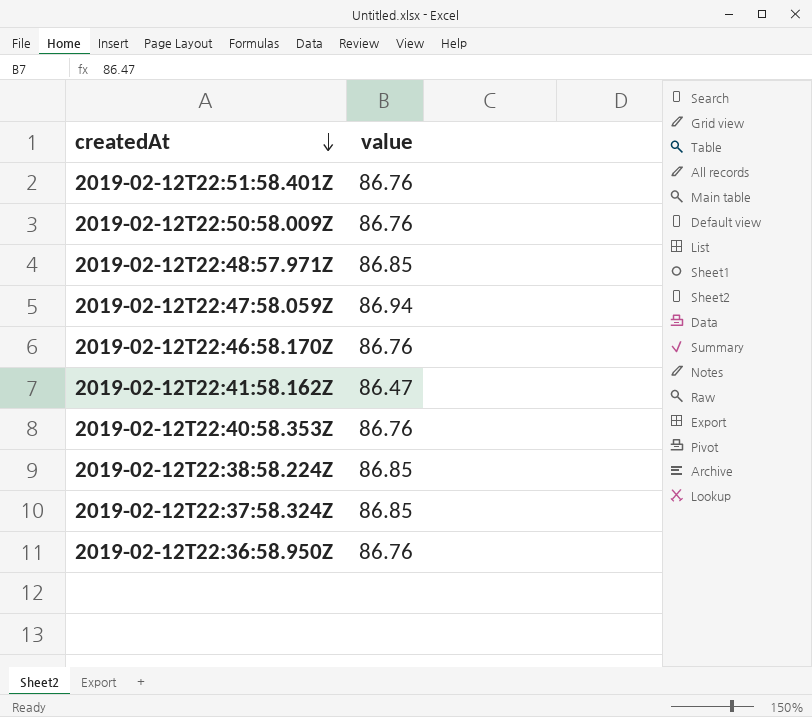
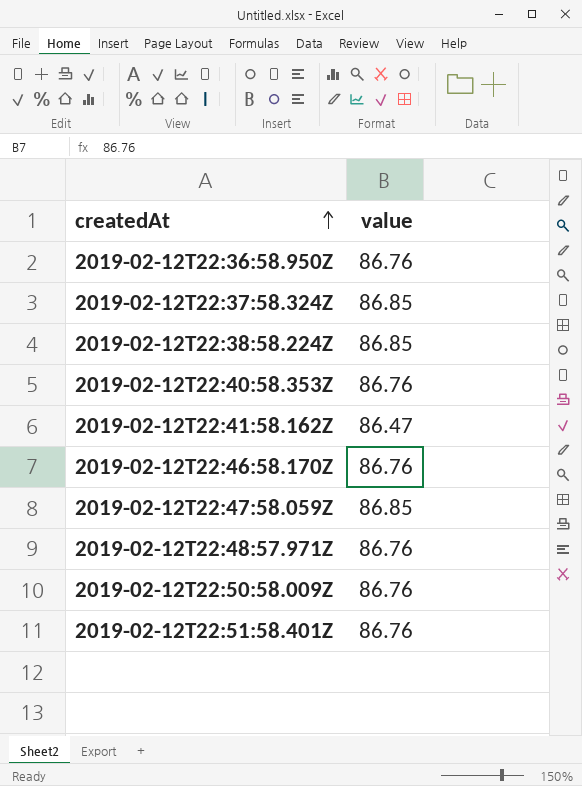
row order: createdAt descending -> createdAt ascending
2019-02-12T22:47:58.059Z | value: 86.94 -> 86.85
2019-02-12T22:48:57.971Z | value: 86.85 -> 86.76

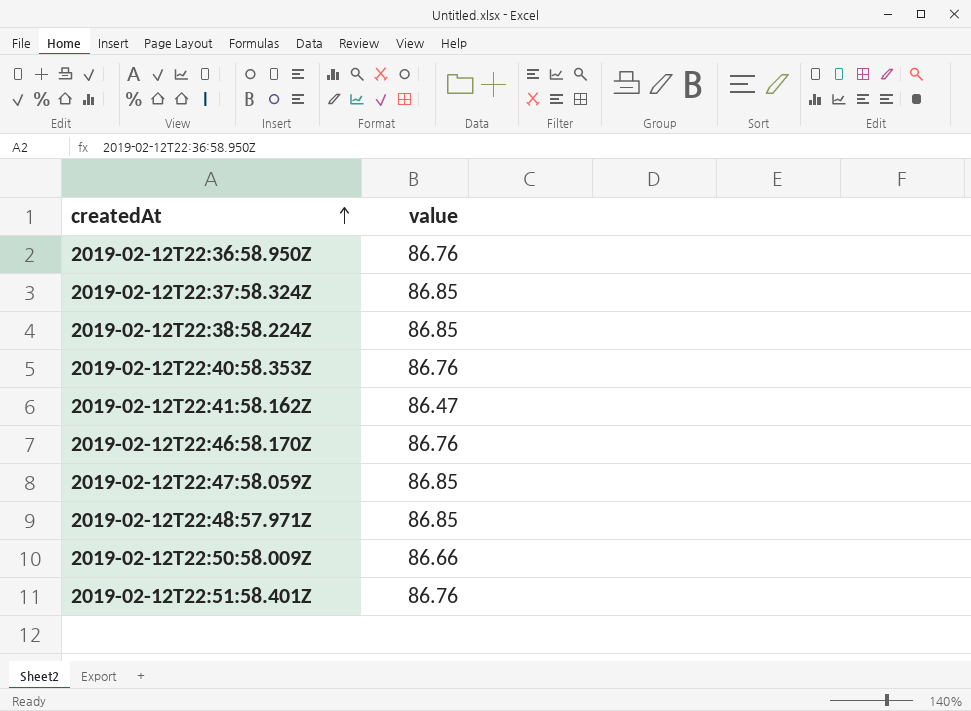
2019-02-12T22:48:57.971Z | value: 86.76 -> 86.85
2019-02-12T22:50:58.009Z | value: 86.76 -> 86.66

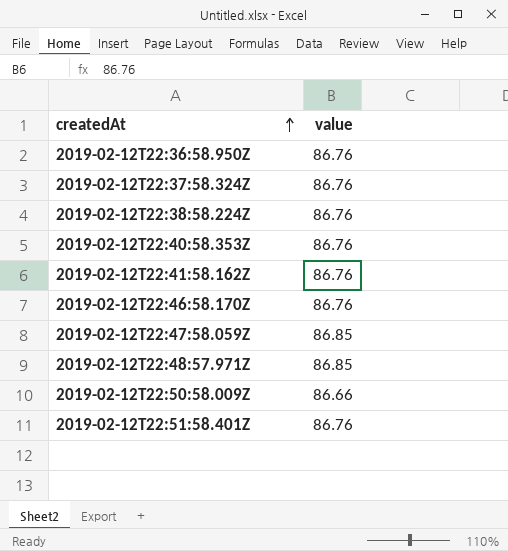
2019-02-12T22:37:58.324Z | value: 86.85 -> 86.76
2019-02-12T22:38:58.224Z | value: 86.85 -> 86.76
2019-02-12T22:41:58.162Z | value: 86.47 -> 86.76

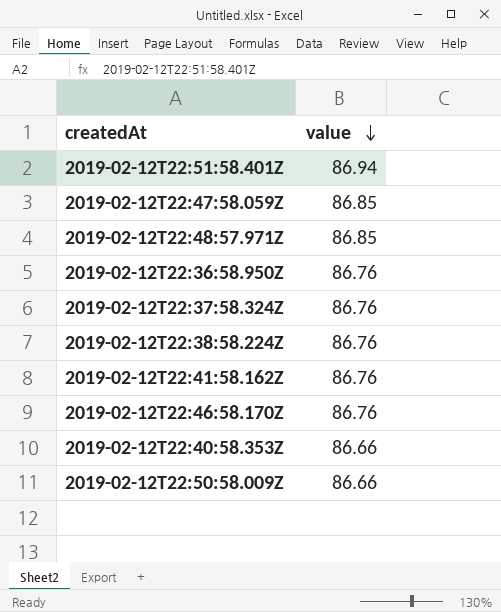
row order: createdAt ascending -> value descending
2019-02-12T22:51:58.401Z | value: 86.76 -> 86.94
2019-02-12T22:40:58.353Z | value: 86.76 -> 86.66

